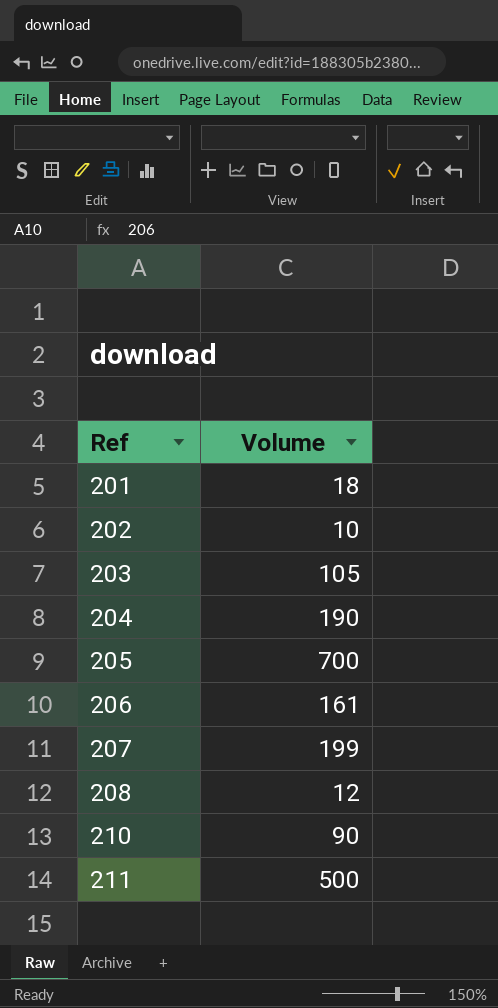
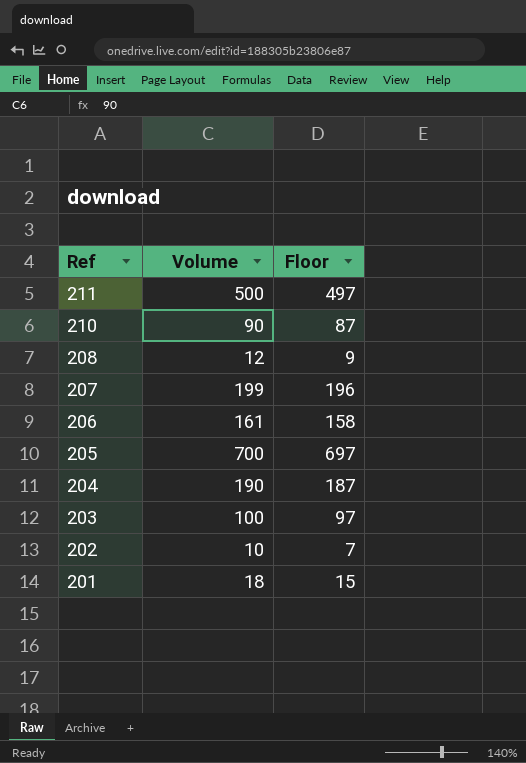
row order: Ref ascending -> Ref descending
column Floor | formula: none -> [Volume] - 3
203 | Volume: 105 -> 100

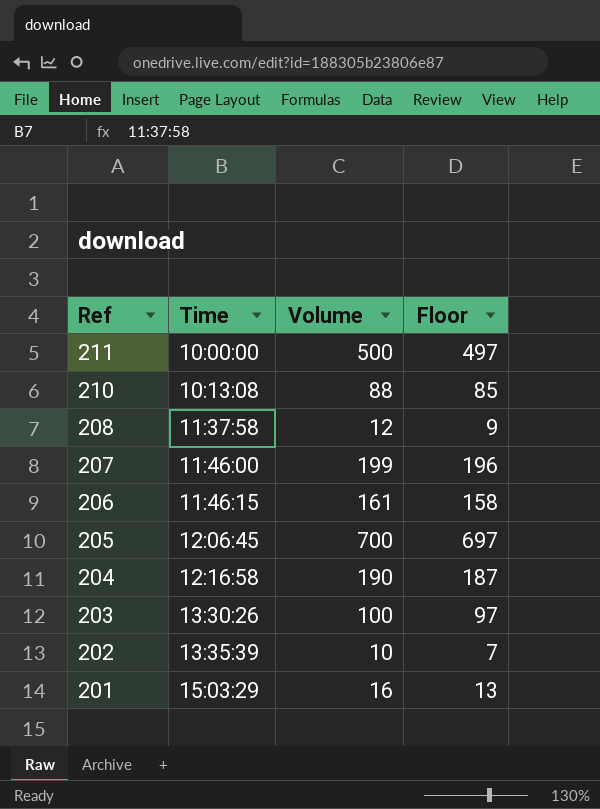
column Time | position: none -> 2
210 | Volume: 90 -> 88
210 | Floor: 87 -> 85
201 | Volume: 18 -> 16
201 | Floor: 15 -> 13

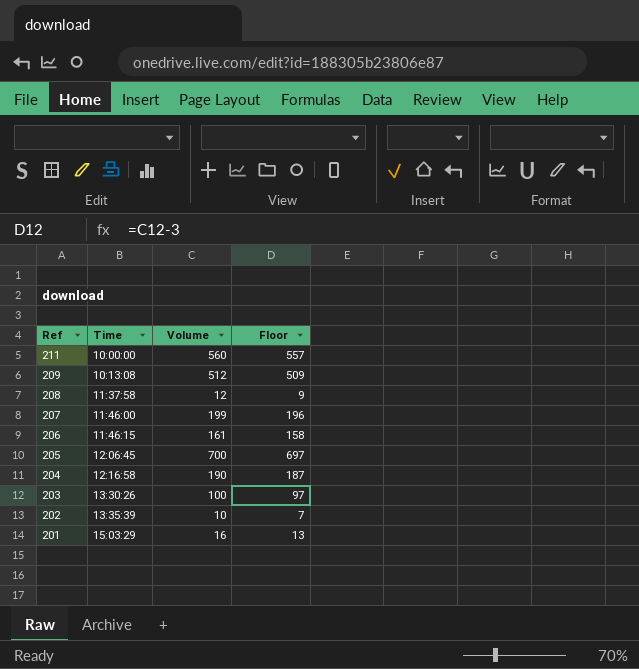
row 210: 10:13:08 | 88 | 85 -> none
211 | Volume: 500 -> 560
211 | Floor: 497 -> 557
row 209: none -> 10:13:08 | 512 | 509

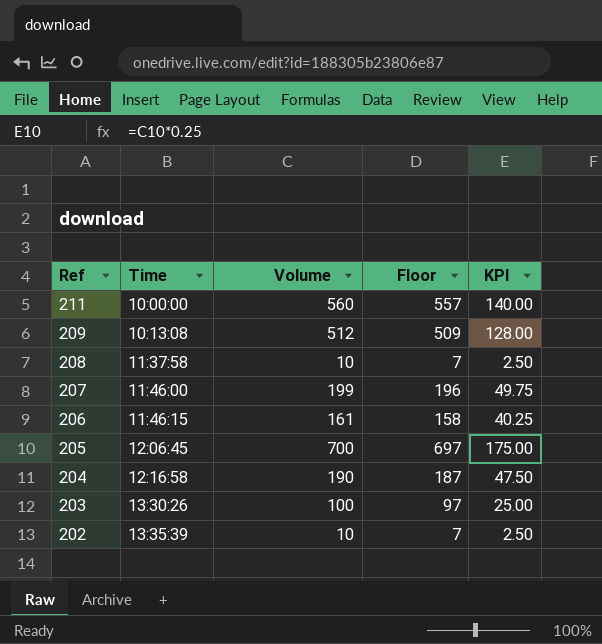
column KPI | formula: none -> [Volume] * 0.25
row 201: 15:03:29 | 16 | 13 -> none
208 | Volume: 12 -> 10
208 | Floor: 9 -> 7

